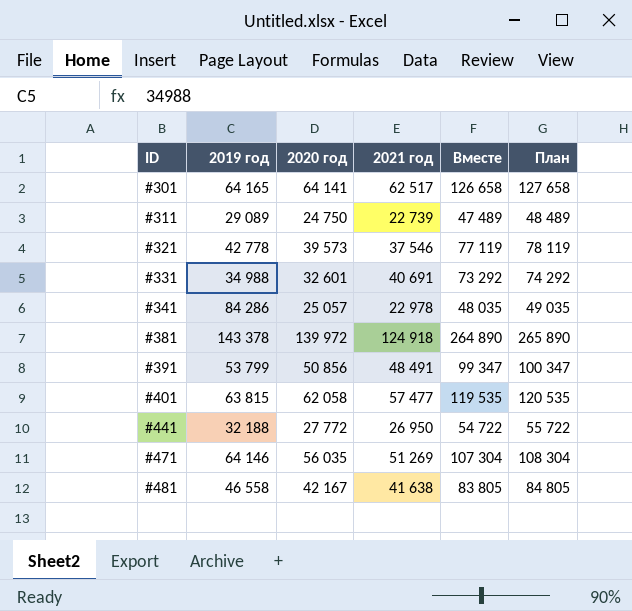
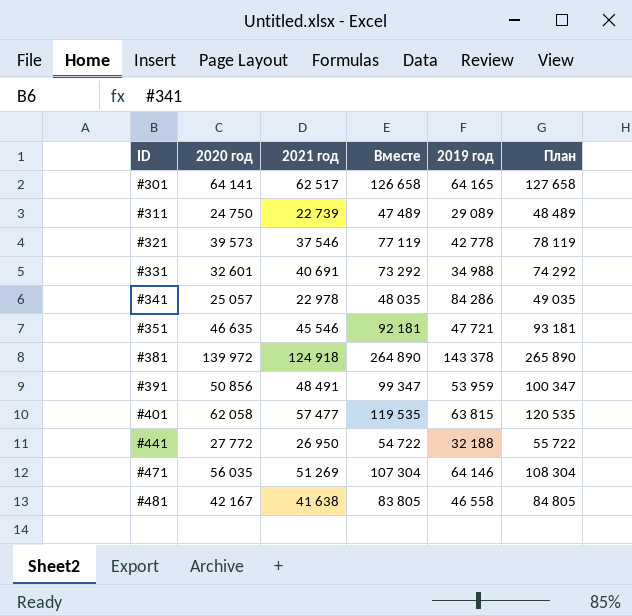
column 2019 год | position: 2 -> 5
row #351: none -> 46 635 | 45 546 | 92 181 | 47 721 | 93 181
#391 | 2019 год: 53 799 -> 53 959

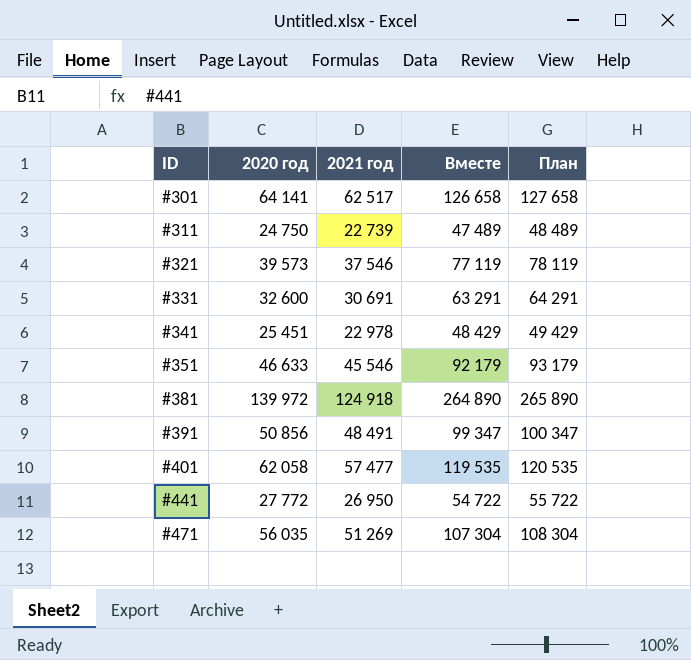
column 2019 год | position: 5 -> none
row #481: 42 167 | 41 638 | 83 805 | 46 558 | 84 805 -> none
#331 | 2020 год: 32 601 -> 32 600
#331 | 2021 год: 40 691 -> 30 691
#331 | Вместе: 73 292 -> 63 291
#331 | План: 74 292 -> 64 291
#341 | 2020 год: 25 057 -> 25 451
#341 | Вместе: 48 035 -> 48 429
#341 | План: 49 035 -> 49 429
#351 | 2020 год: 46 635 -> 46 633
#351 | Вместе: 92 181 -> 92 179
#351 | План: 93 181 -> 93 179

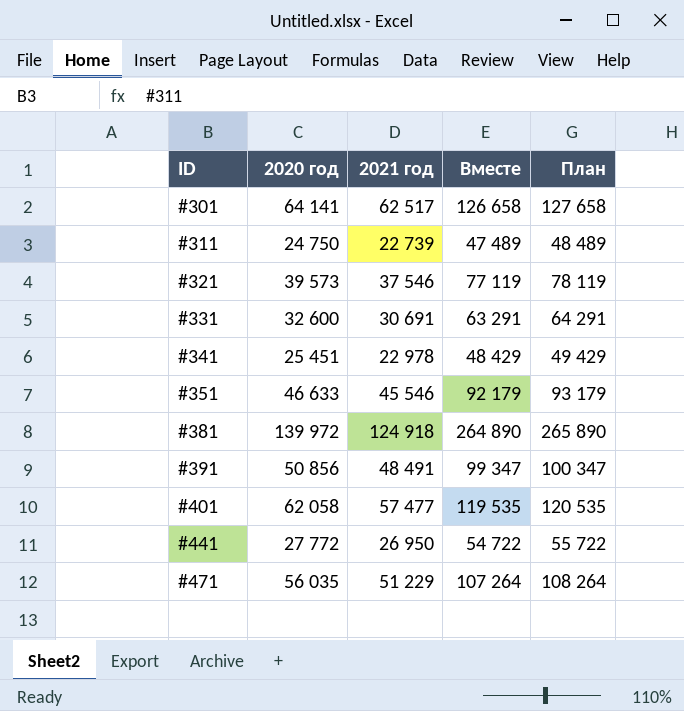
#471 | 2021 год: 51 269 -> 51 229
#471 | Вместе: 107 304 -> 107 264
#471 | План: 108 304 -> 108 264

